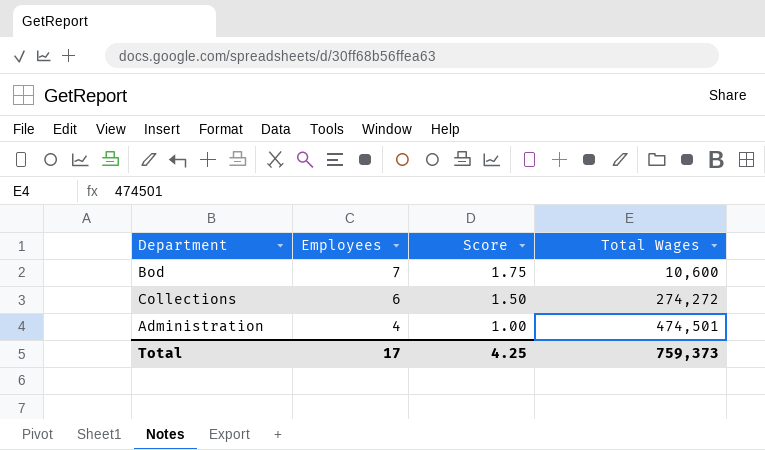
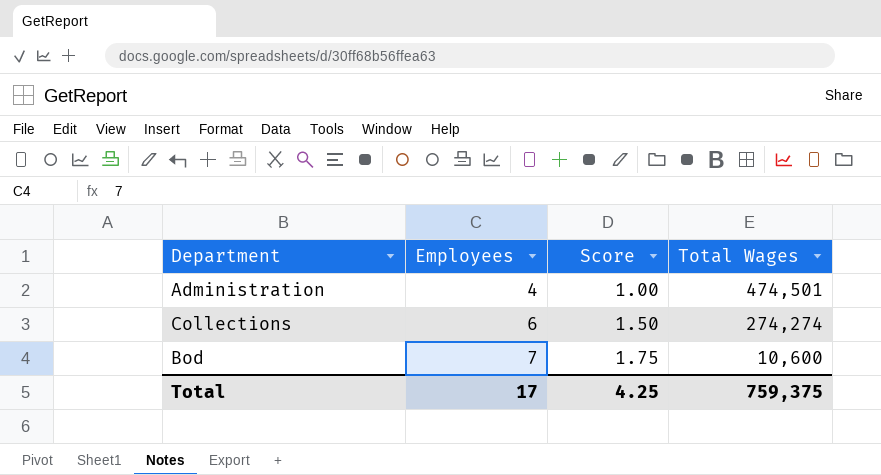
row order: Employees descending -> Employees ascending
Collections | Total Wages: 274,272 -> 274,274
Total | Total Wages: 759,373 -> 759,375

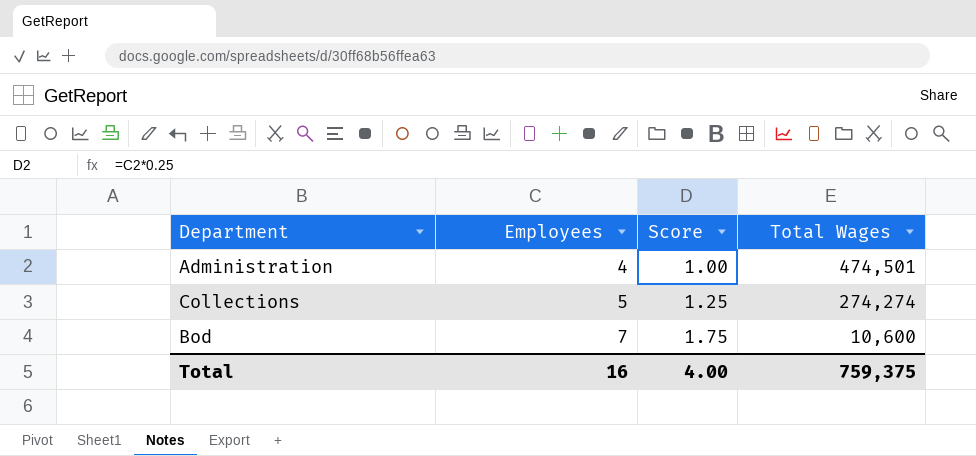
Collections | Employees: 6 -> 5
Collections | Score: 1.50 -> 1.25
Total | Employees: 17 -> 16
Total | Score: 4.25 -> 4.00

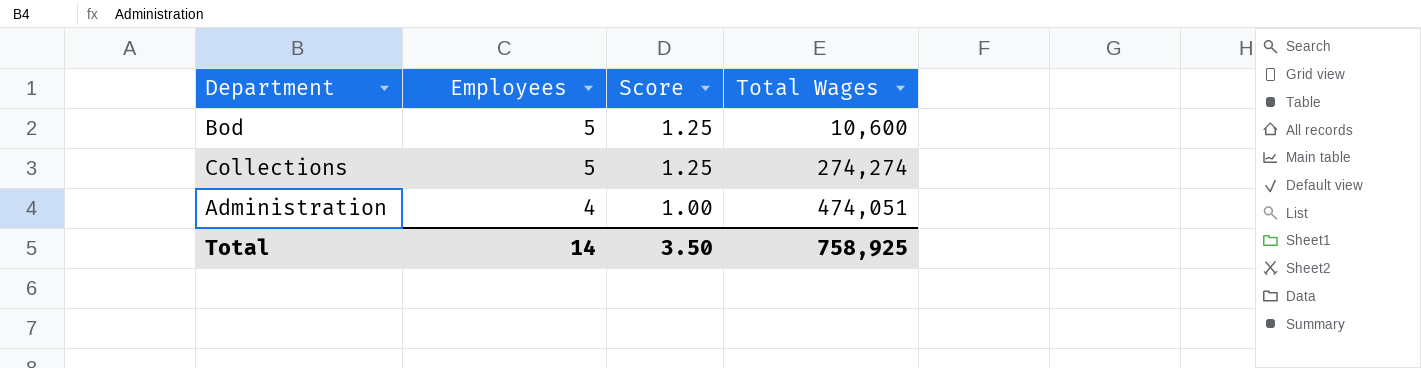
row order: Employees ascending -> Employees descending
Bod | Employees: 7 -> 5
Bod | Score: 1.75 -> 1.25
Administration | Total Wages: 474,501 -> 474,051
Total | Employees: 16 -> 14
Total | Score: 4.00 -> 3.50
Total | Total Wages: 759,375 -> 758,925

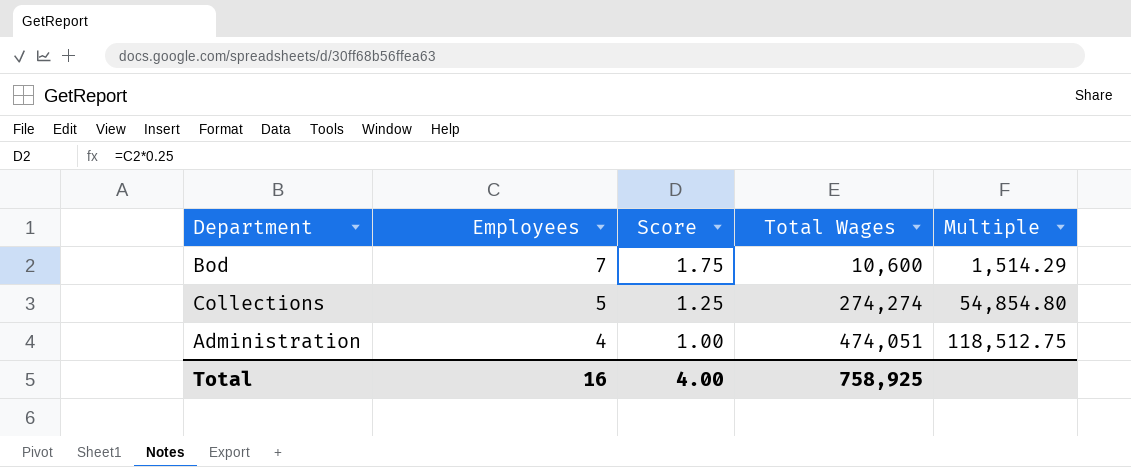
column Multiple | formula: none -> [Total Wages] / [Employees]
Bod | Employees: 5 -> 7
Bod | Score: 1.25 -> 1.75
Total | Employees: 14 -> 16
Total | Score: 3.50 -> 4.00

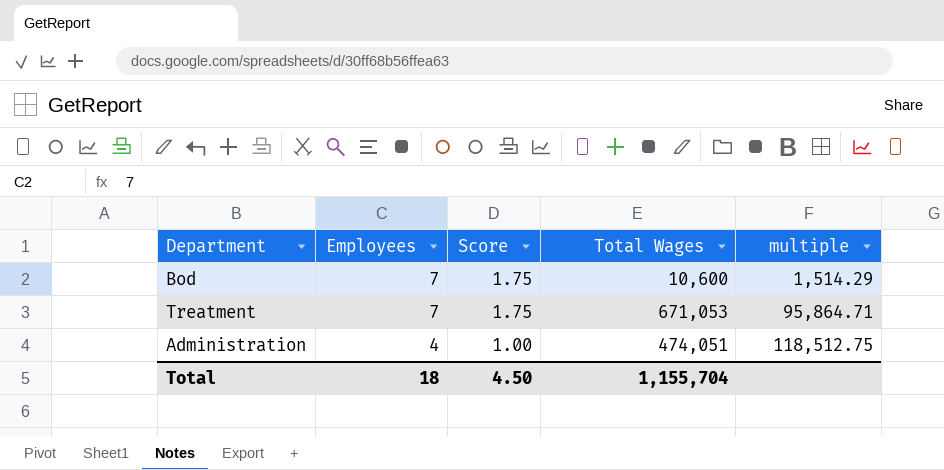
column name: Multiple -> multiple
row Collections: 5 | 1.25 | 274,274 | 54,854.80 -> none
row Treatment: none -> 7 | 1.75 | 671,053 | 95,864.71
Total | Employees: 16 -> 18
Total | Score: 4.00 -> 4.50
Total | Total Wages: 758,925 -> 1,155,704

